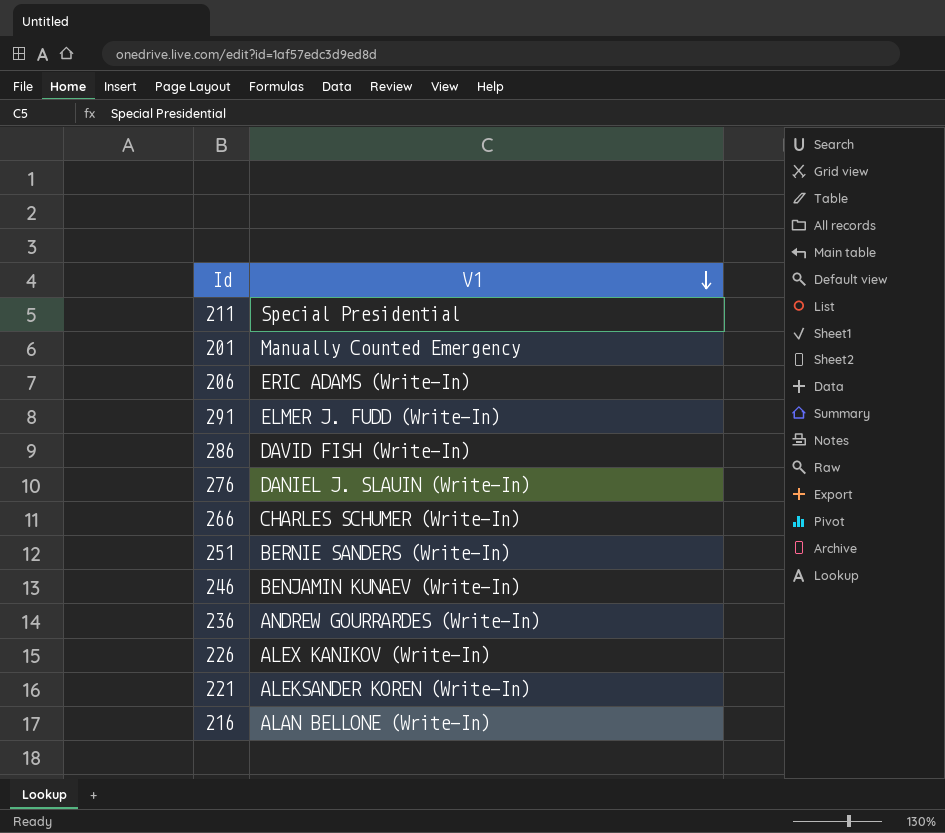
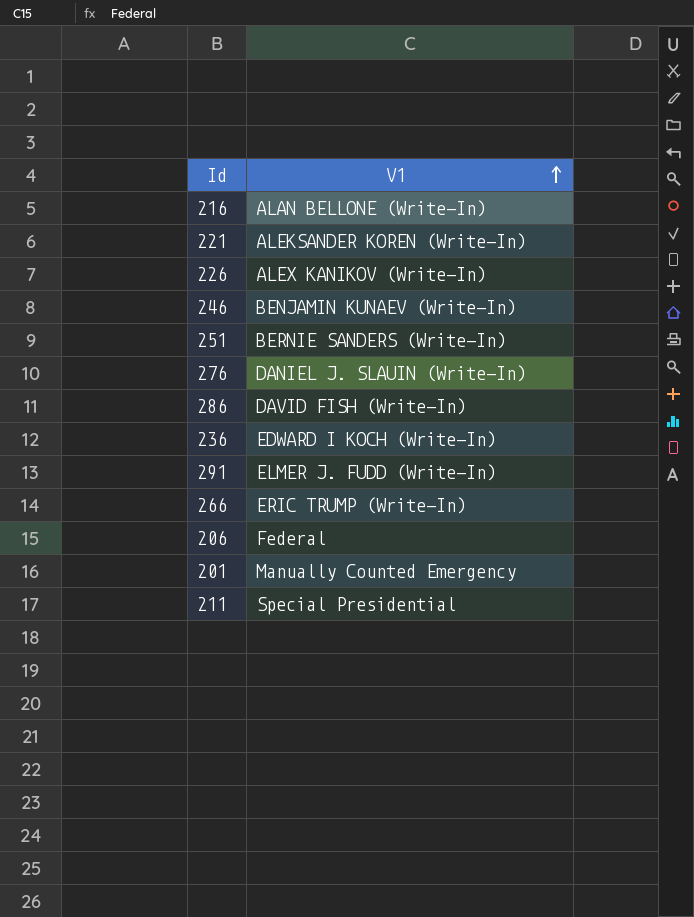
row order: V1 descending -> V1 ascending
236 | V1: ANDREW GOURRARDES (Write-In) -> EDWARD I KOCH (Write-In)
266 | V1: CHARLES SCHUMER (Write-In) -> ERIC TRUMP (Write-In)
206 | V1: ERIC ADAMS (Write-In) -> Federal

